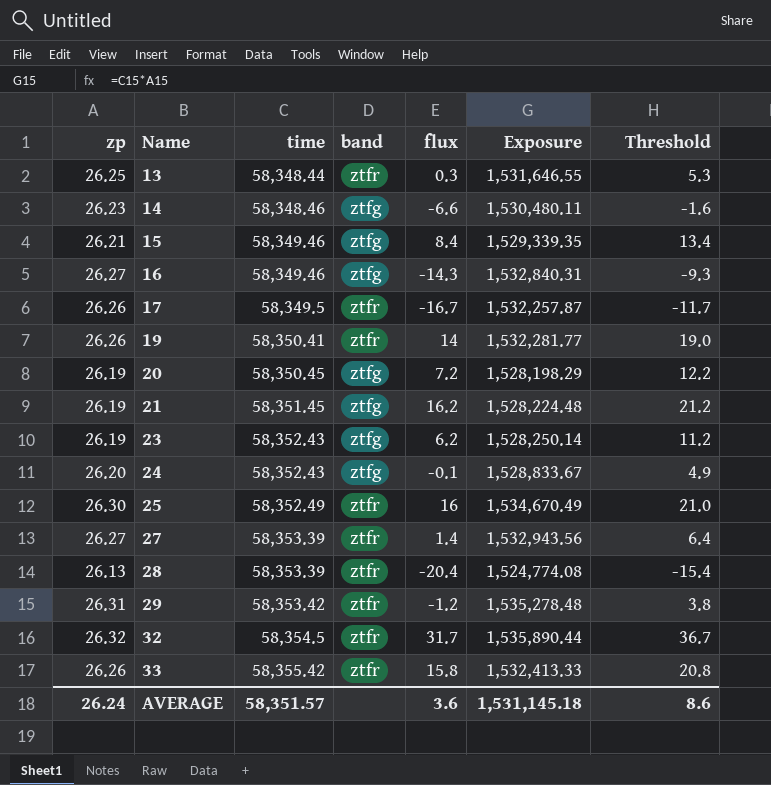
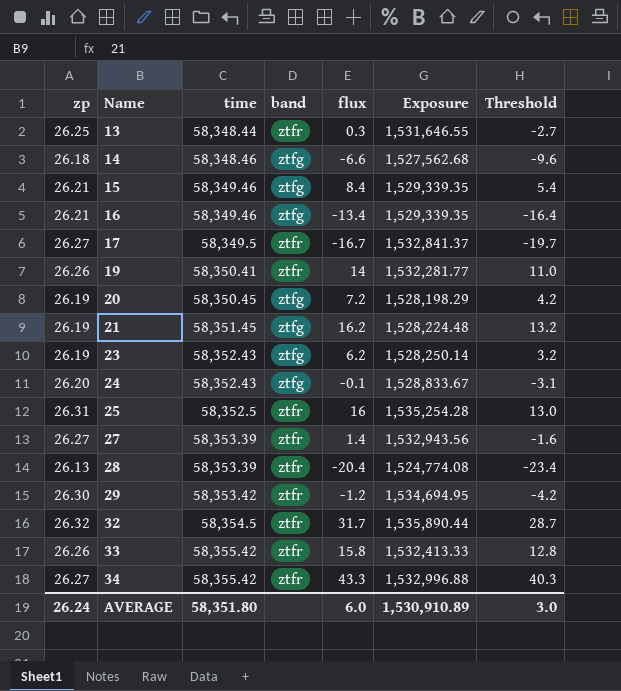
column Threshold | formula: [flux] + 5 -> [flux] - 3
14 | zp: 26.23 -> 26.18
14 | Exposure: 1,530,480.11 -> 1,527,562.68
16 | zp: 26.27 -> 26.21
16 | flux: -14.3 -> -13.4
16 | Exposure: 1,532,840.31 -> 1,529,339.35
17 | zp: 26.26 -> 26.27
17 | Exposure: 1,532,257.87 -> 1,532,841.37
25 | zp: 26.30 -> 26.31
25 | time: 58,352.49 -> 58,352.5
25 | Exposure: 1,534,670.49 -> 1,535,254.28
29 | zp: 26.31 -> 26.30
29 | Exposure: 1,535,278.48 -> 1,534,694.95
row 34: none -> 26.27 | 58,355.42 | ztfr | 43.3 | 1,532,996.88 | 40.3
AVERAGE | time: 58,351.57 -> 58,351.80
AVERAGE | flux: 3.6 -> 6.0
AVERAGE | Exposure: 1,531,145.18 -> 1,530,910.89
AVERAGE | Threshold: 8.6 -> 3.0

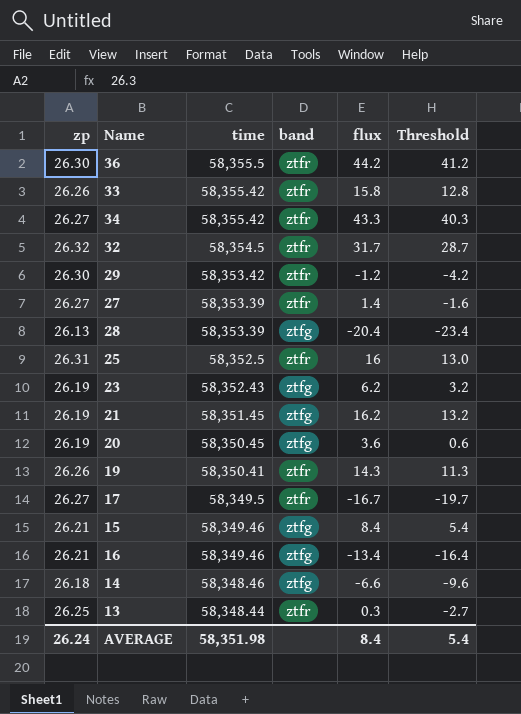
row order: Name ascending -> time descending
column Exposure | formula: [zp] * [time] -> none
row 24: 26.20 | 58,352.43 | ztfg | -0.1 | 1,528,833.67 | -3.1 -> none
row 36: none -> 26.30 | 58,355.5 | ztfr | 44.2 | 41.2
28 | band: ztfr -> ztfg
20 | flux: 7.2 -> 3.6
20 | Threshold: 4.2 -> 0.6
19 | flux: 14 -> 14.3
19 | Threshold: 11.0 -> 11.3
AVERAGE | time: 58,351.80 -> 58,351.98
AVERAGE | flux: 6.0 -> 8.4
AVERAGE | Threshold: 3.0 -> 5.4

